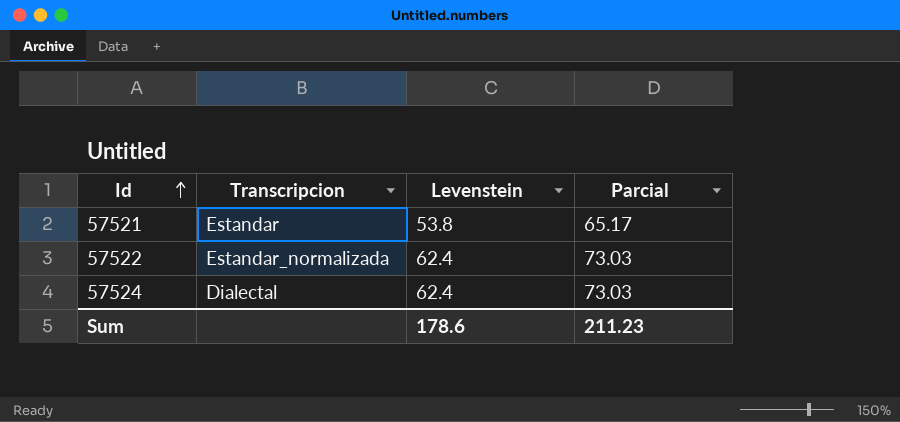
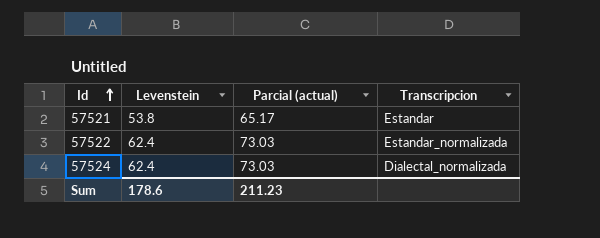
column name: Parcial -> Parcial (actual)
column Transcripcion | position: 2 -> 4
57524 | Transcripcion: Dialectal -> Dialectal_normalizada

